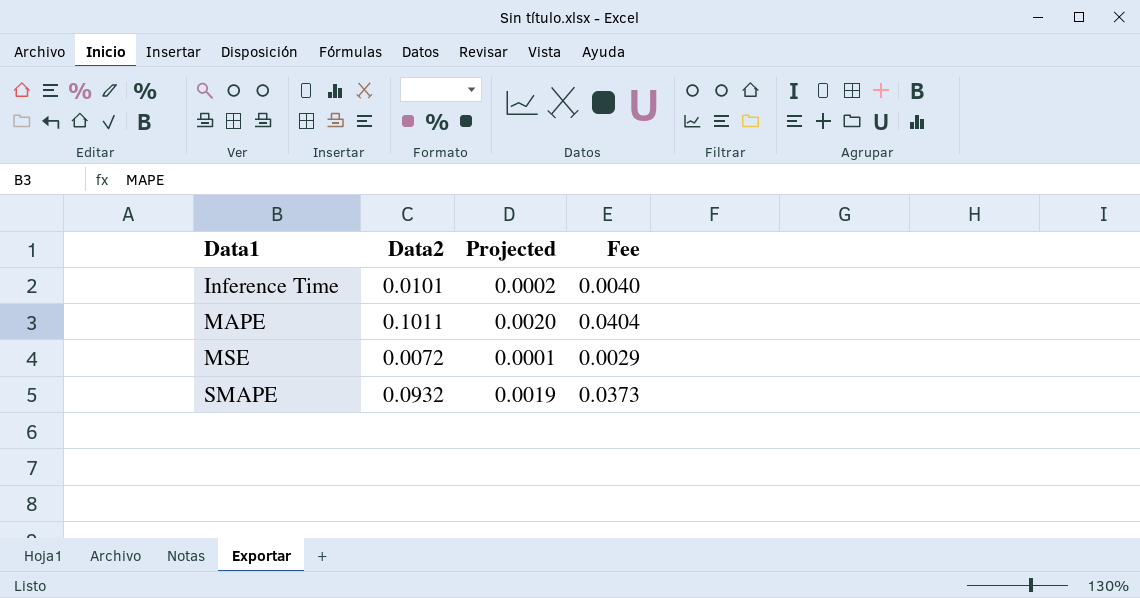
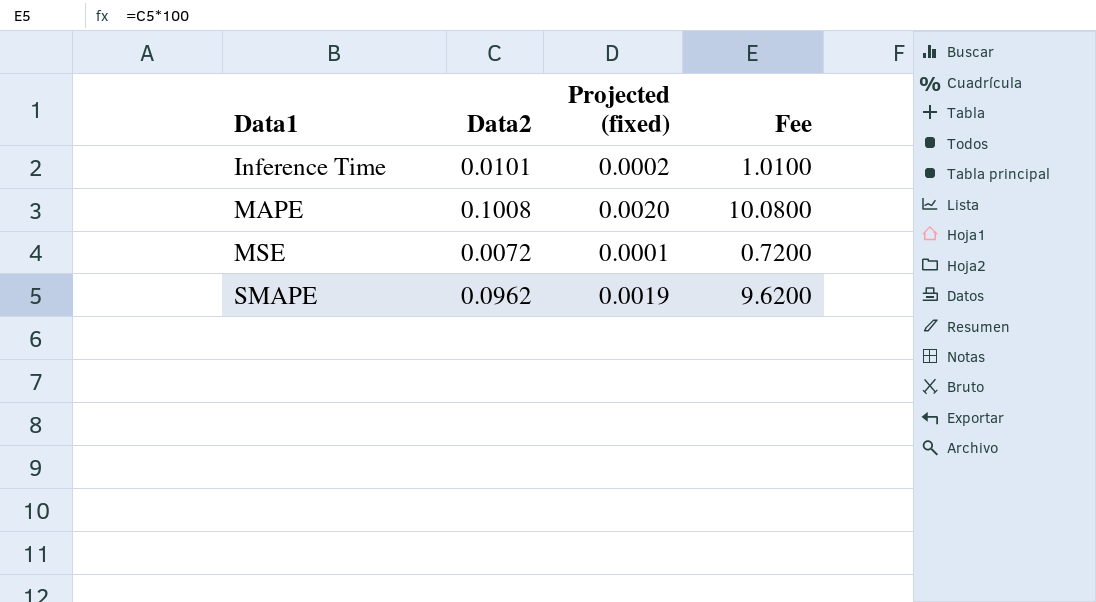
column name: Projected -> Projected (fixed)
column Fee | formula: [Data2] * 0.4 -> [Data2] * 100
MAPE | Data2: 0.1011 -> 0.1008
SMAPE | Data2: 0.0932 -> 0.0962

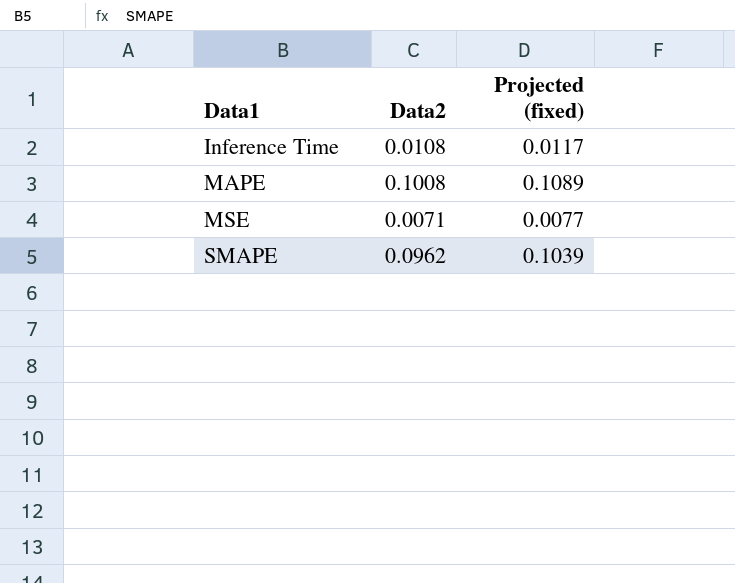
column Fee | formula: [Data2] * 100 -> none
column Projected (fixed) | formula: [Data2] * 0.02 -> [Data2] * 1.08
Inference Time | Data2: 0.0101 -> 0.0108
MSE | Data2: 0.0072 -> 0.0071

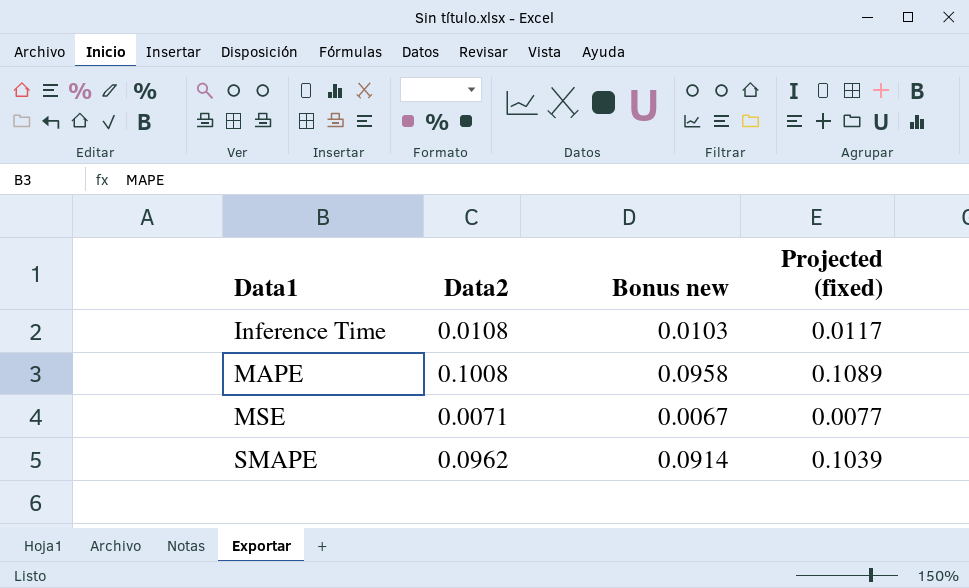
column Bonus new | formula: none -> [Data2] * 0.95

